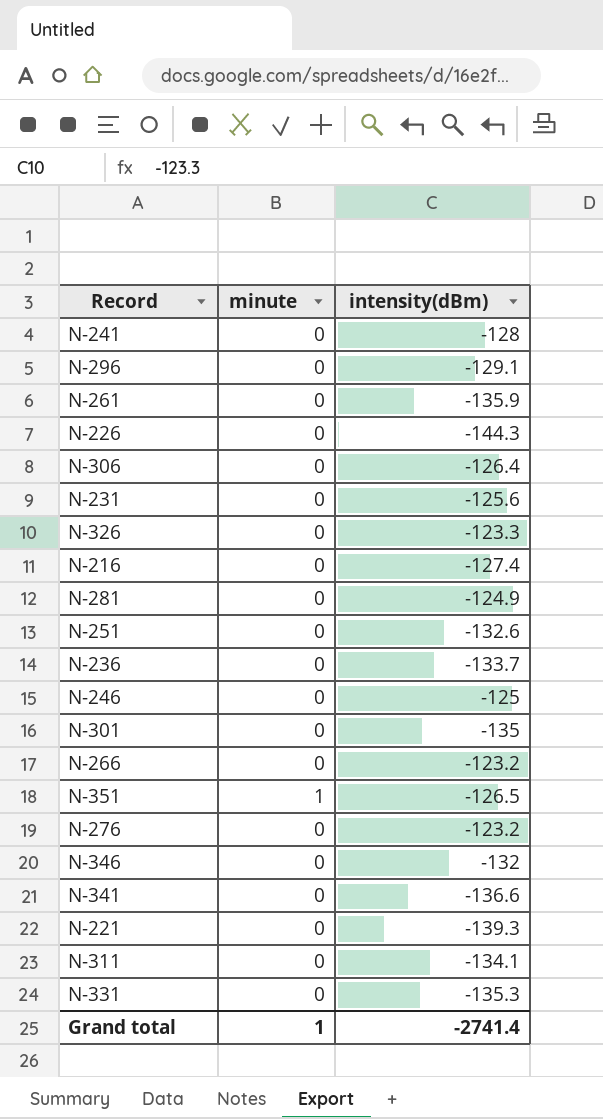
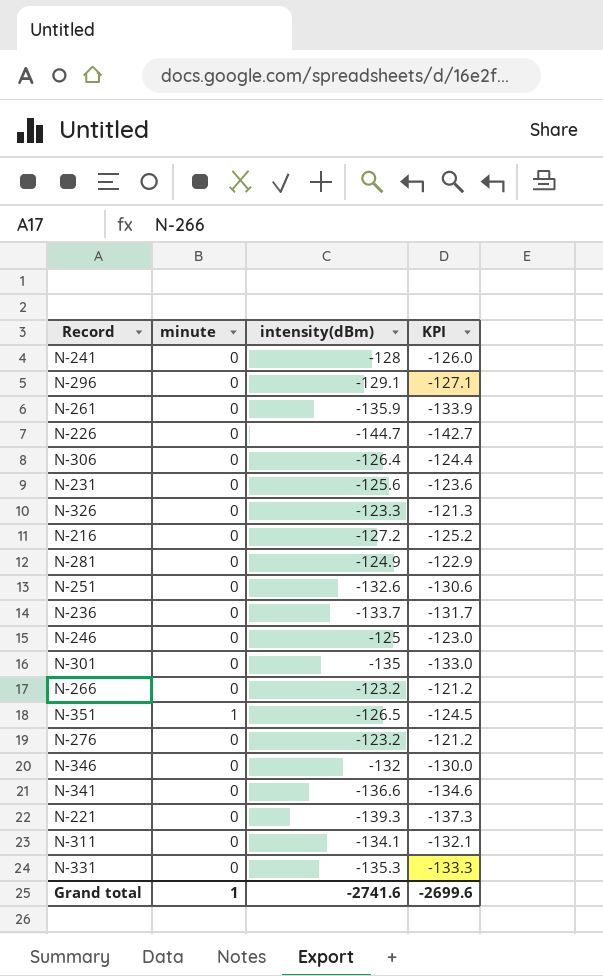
column KPI | formula: none -> [intensity(dBm)] + 2
N-226 | intensity(dBm): -144.3 -> -144.7
N-216 | intensity(dBm): -127.4 -> -127.2
Grand total | intensity(dBm): -2741.4 -> -2741.6

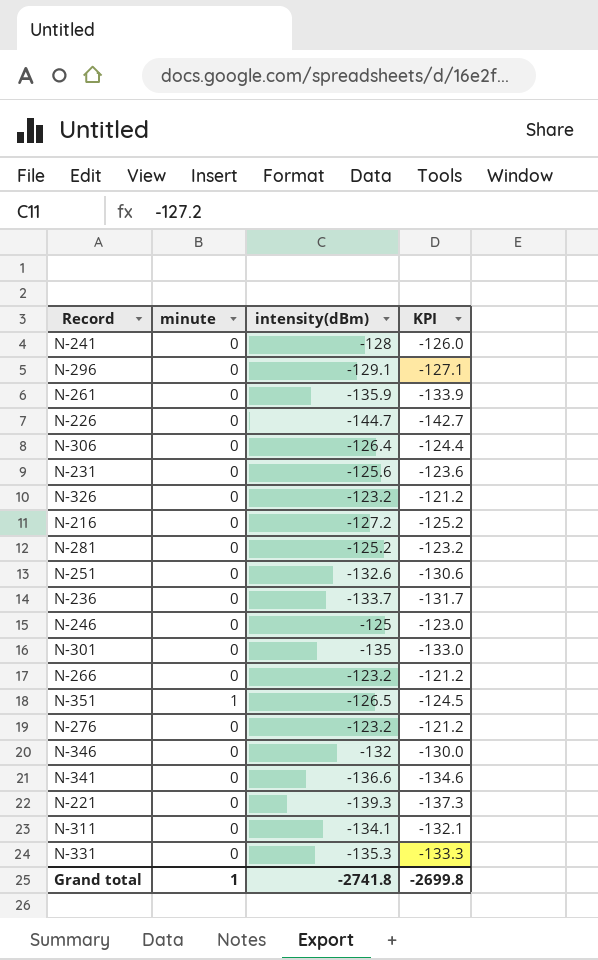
N-326 | intensity(dBm): -123.3 -> -123.2
N-326 | KPI: -121.3 -> -121.2
N-281 | intensity(dBm): -124.9 -> -125.2
N-281 | KPI: -122.9 -> -123.2
Grand total | intensity(dBm): -2741.6 -> -2741.8
Grand total | KPI: -2699.6 -> -2699.8

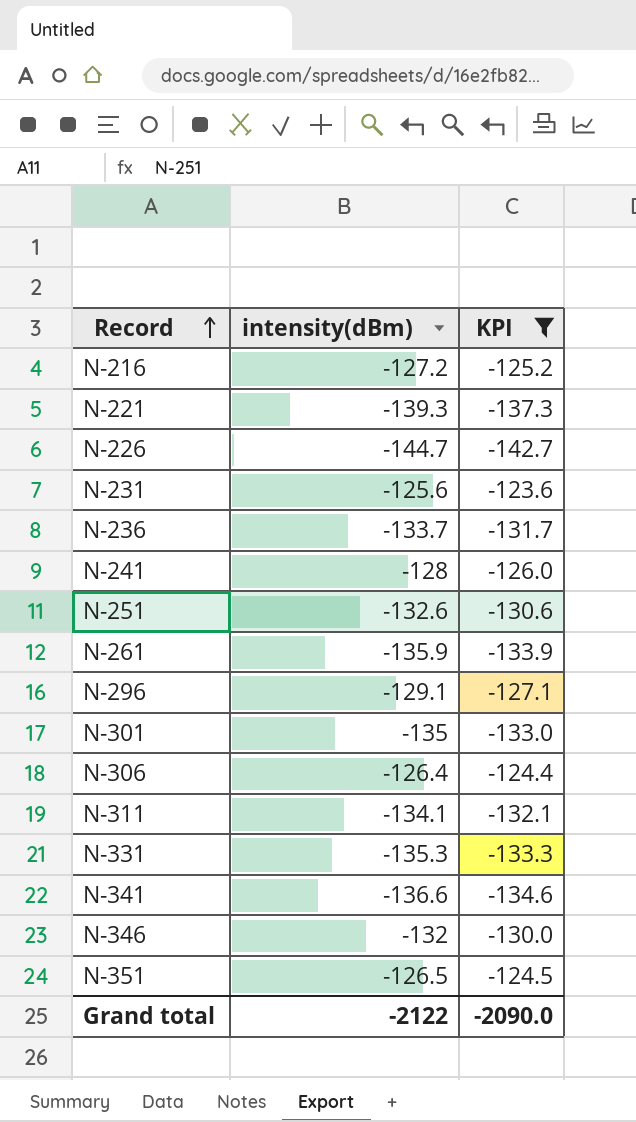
filter: none -> KPI <= -123.6
row order: none -> Record ascending
column minute | position: 2 -> none
Grand total | intensity(dBm): -2741.8 -> -2122
Grand total | KPI: -2699.8 -> -2090.0

